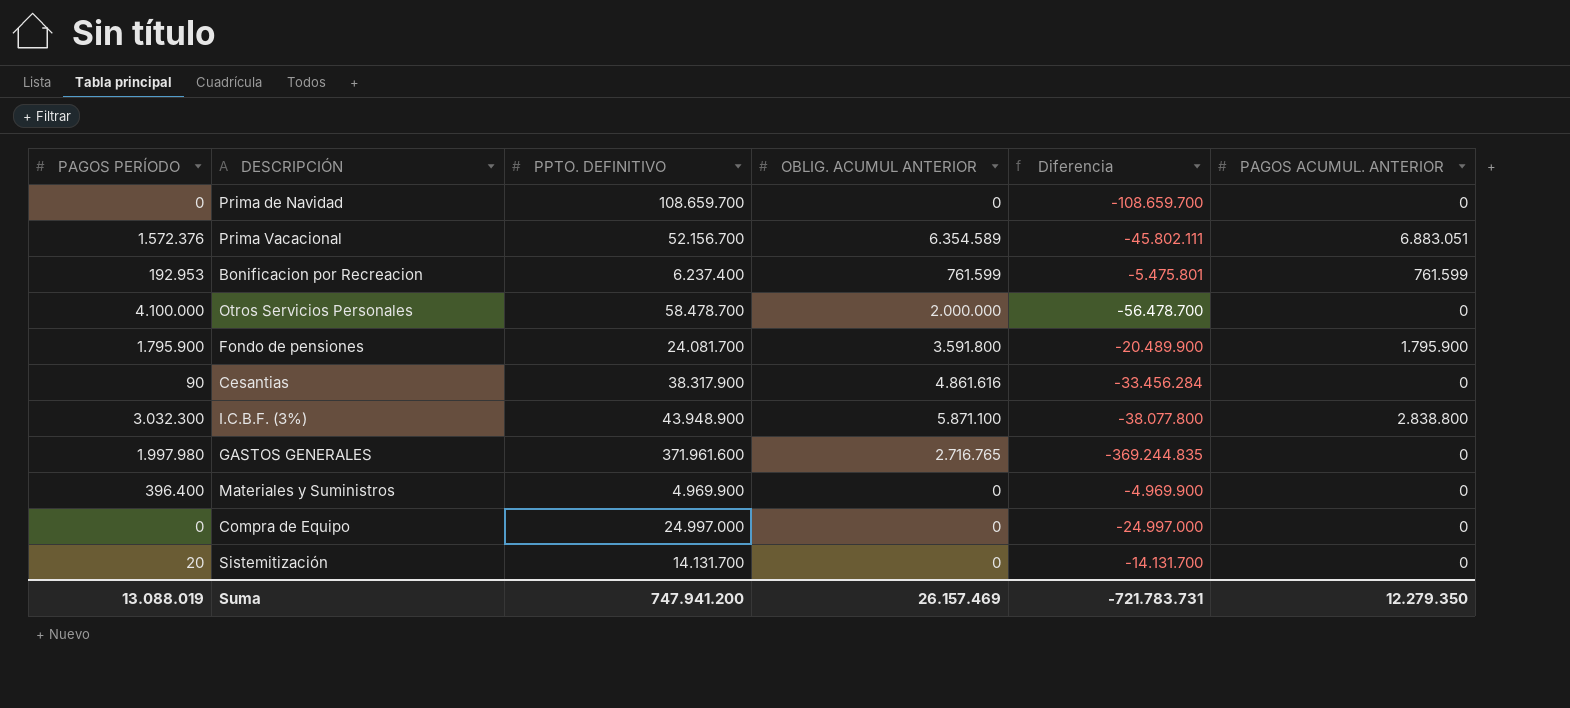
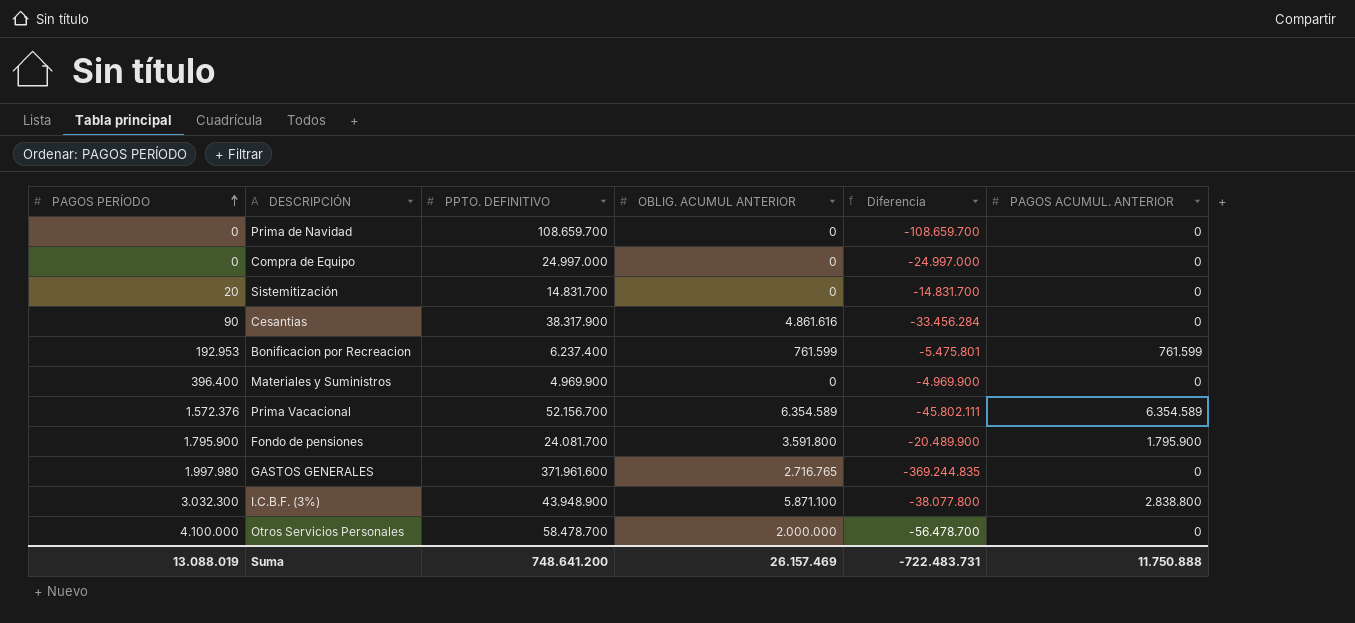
row order: none -> PAGOS PERÍODO ascending
Sistemitización | PPTO. DEFINITIVO: 14.131.700 -> 14.831.700
Sistemitización | Diferencia: -14.131.700 -> -14.831.700
Prima Vacacional | PAGOS ACUMUL. ANTERIOR: 6.883.051 -> 6.354.589
Suma | PPTO. DEFINITIVO: 747.941.200 -> 748.641.200
Suma | Diferencia: -721.783.731 -> -722.483.731
Suma | PAGOS ACUMUL. ANTERIOR: 12.279.350 -> 11.750.888

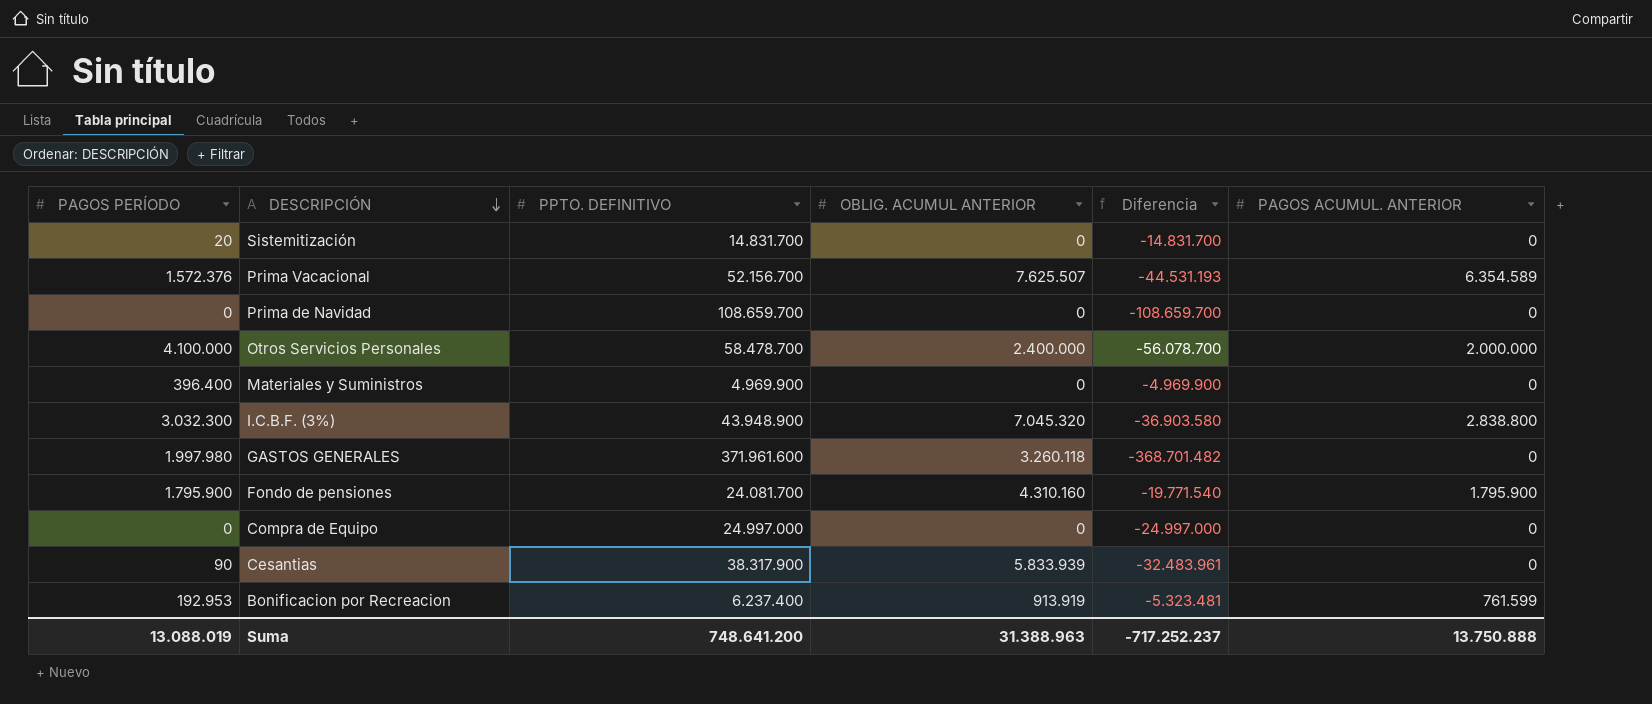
row order: PAGOS PERÍODO ascending -> DESCRIPCIÓN descending
Prima Vacacional | OBLIG. ACUMUL ANTERIOR: 6.354.589 -> 7.625.507
Prima Vacacional | Diferencia: -45.802.111 -> -44.531.193
Otros Servicios Personales | OBLIG. ACUMUL ANTERIOR: 2.000.000 -> 2.400.000
Otros Servicios Personales | Diferencia: -56.478.700 -> -56.078.700
Otros Servicios Personales | PAGOS ACUMUL. ANTERIOR: 0 -> 2.000.000
I.C.B.F. (3%) | OBLIG. ACUMUL ANTERIOR: 5.871.100 -> 7.045.320
I.C.B.F. (3%) | Diferencia: -38.077.800 -> -36.903.580
GASTOS GENERALES | OBLIG. ACUMUL ANTERIOR: 2.716.765 -> 3.260.118
GASTOS GENERALES | Diferencia: -369.244.835 -> -368.701.482
Fondo de pensiones | OBLIG. ACUMUL ANTERIOR: 3.591.800 -> 4.310.160
Fondo de pensiones | Diferencia: -20.489.900 -> -19.771.540
Cesantias | OBLIG. ACUMUL ANTERIOR: 4.861.616 -> 5.833.939
Cesantias | Diferencia: -33.456.284 -> -32.483.961
Bonificacion por Recreacion | OBLIG. ACUMUL ANTERIOR: 761.599 -> 913.919
Bonificacion por Recreacion | Diferencia: -5.475.801 -> -5.323.481
Suma | OBLIG. ACUMUL ANTERIOR: 26.157.469 -> 31.388.963
Suma | Diferencia: -722.483.731 -> -717.252.237
Suma | PAGOS ACUMUL. ANTERIOR: 11.750.888 -> 13.750.888

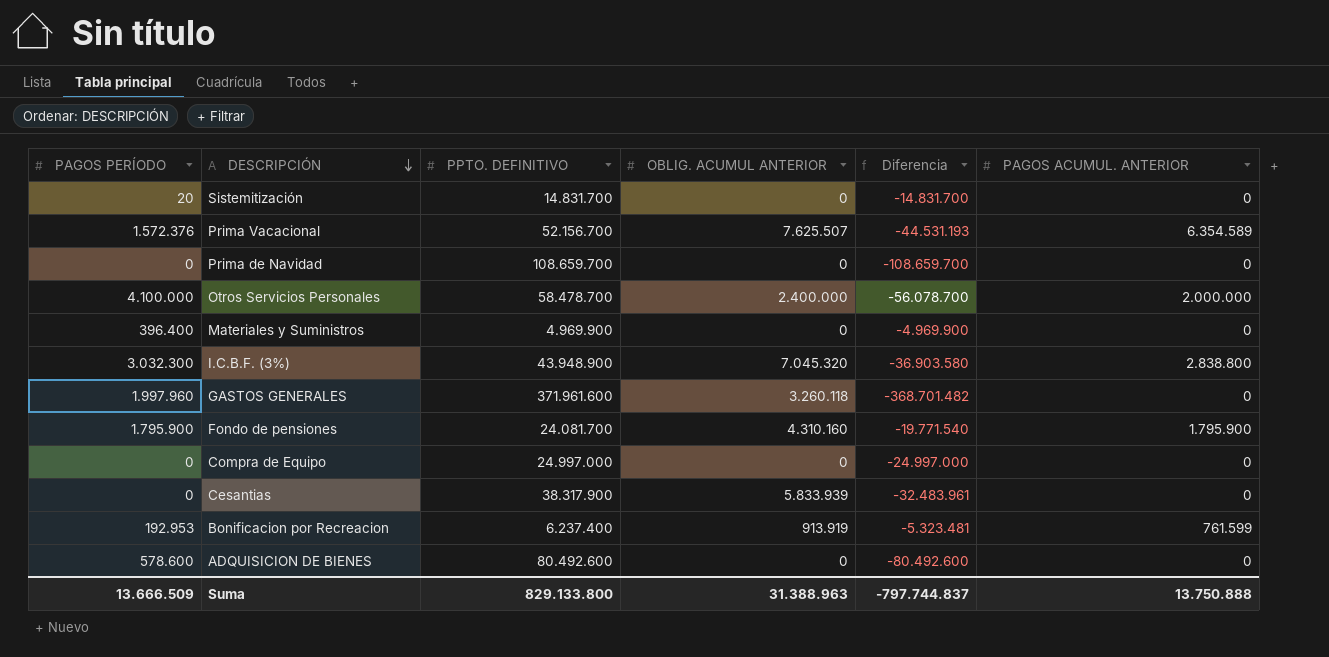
GASTOS GENERALES | PAGOS PERÍODO: 1.997.980 -> 1.997.960
Cesantias | PAGOS PERÍODO: 90 -> 0
row ADQUISICION DE BIENES: none -> 578.600 | 80.492.600 | 0 | -80.492.600 | 0
Suma | PAGOS PERÍODO: 13.088.019 -> 13.666.509
Suma | PPTO. DEFINITIVO: 748.641.200 -> 829.133.800
Suma | Diferencia: -717.252.237 -> -797.744.837

